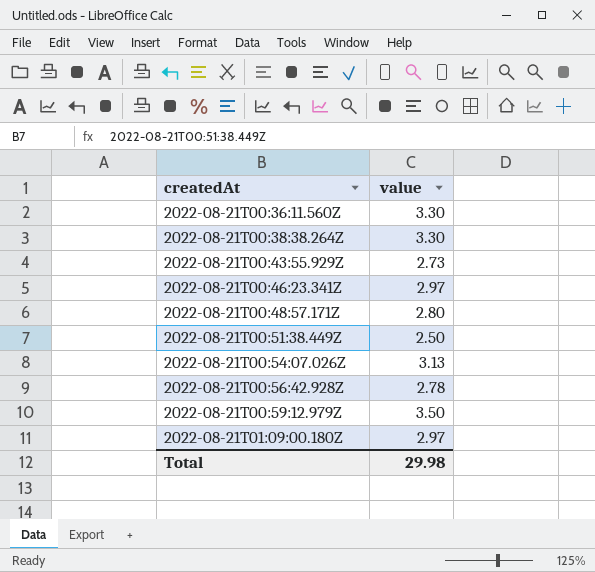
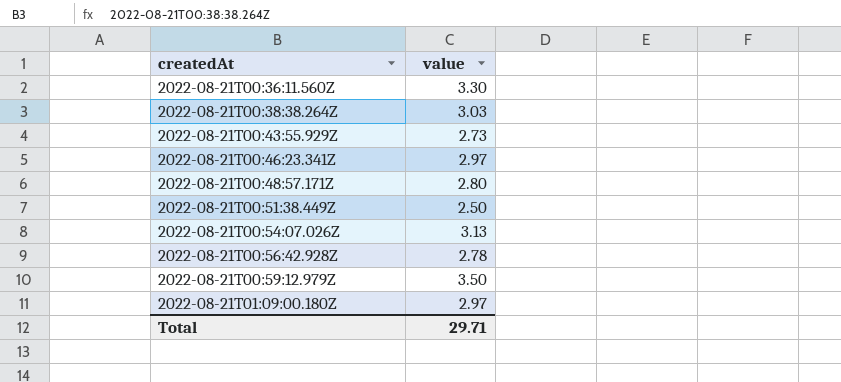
2022-08-21T00:38:38.264Z | value: 3.30 -> 3.03
Total | value: 29.98 -> 29.71

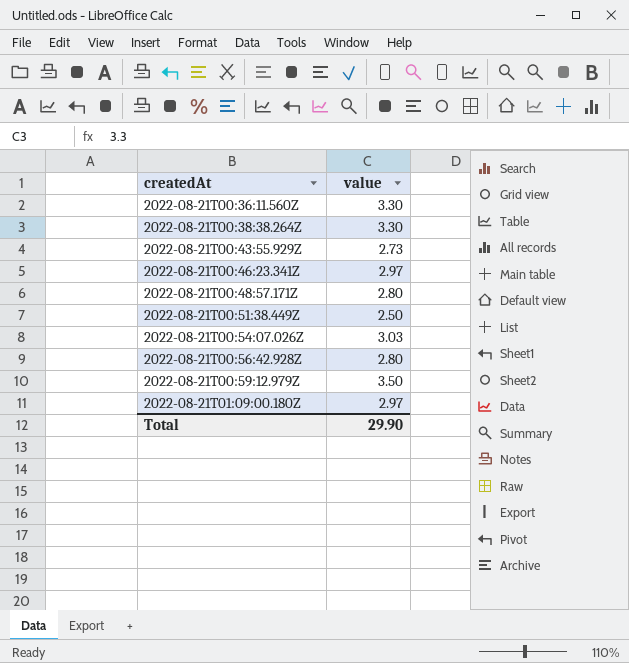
2022-08-21T00:38:38.264Z | value: 3.03 -> 3.30
2022-08-21T00:54:07.026Z | value: 3.13 -> 3.03
2022-08-21T00:56:42.928Z | value: 2.78 -> 2.80
Total | value: 29.71 -> 29.90

